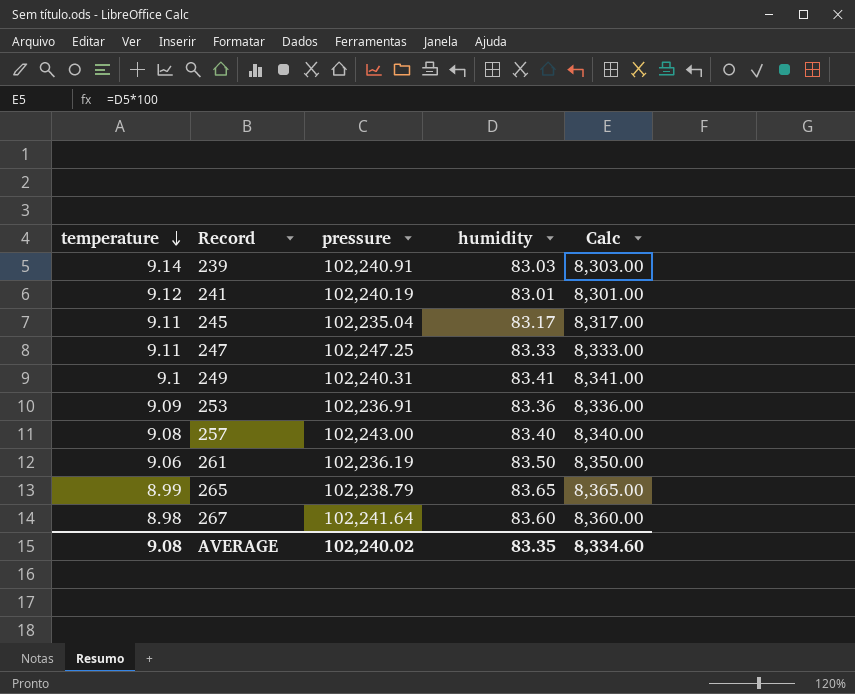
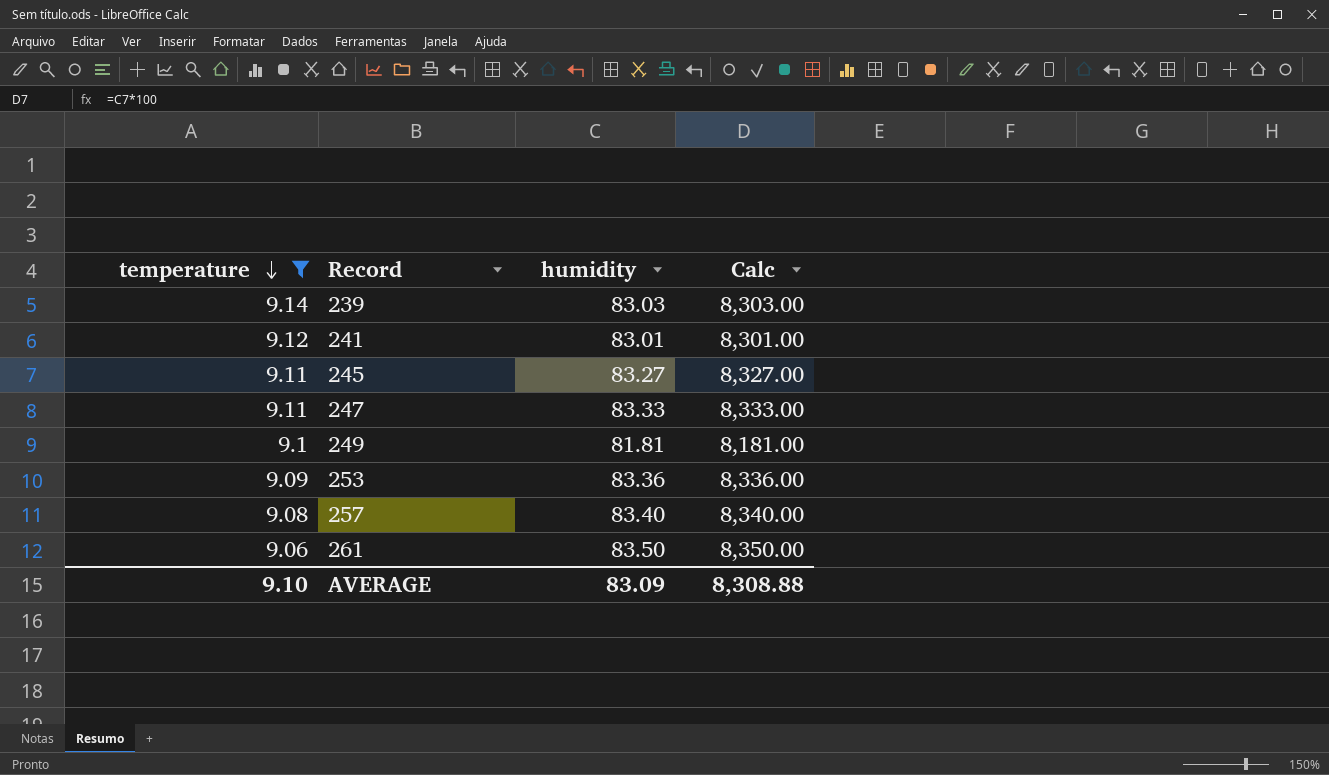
filter: none -> temperature >= 9.06
column pressure | position: 3 -> none
245 | humidity: 83.17 -> 83.27
245 | Calc: 8,317.00 -> 8,327.00
249 | humidity: 83.41 -> 81.81
249 | Calc: 8,341.00 -> 8,181.00
AVERAGE | temperature: 9.08 -> 9.10
AVERAGE | humidity: 83.35 -> 83.09
AVERAGE | Calc: 8,334.60 -> 8,308.88

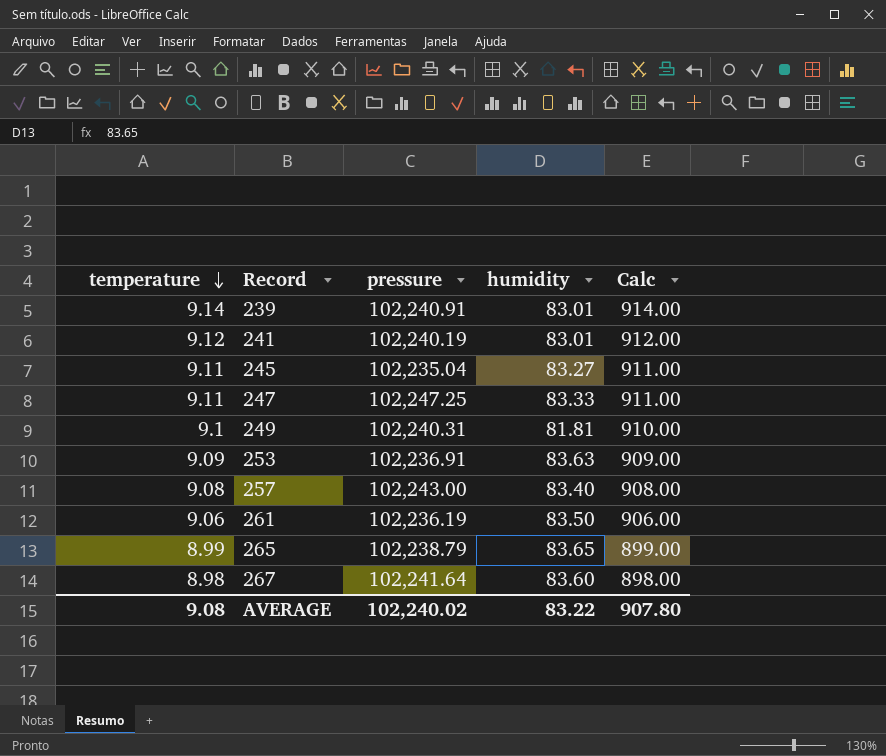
filter: temperature >= 9.06 -> none
column pressure | position: none -> 3
column Calc | formula: [humidity] * 100 -> [temperature] * 100
239 | humidity: 83.03 -> 83.01
253 | humidity: 83.36 -> 83.63
AVERAGE | temperature: 9.10 -> 9.08
AVERAGE | humidity: 83.09 -> 83.22
AVERAGE | Calc: 8,308.88 -> 907.80

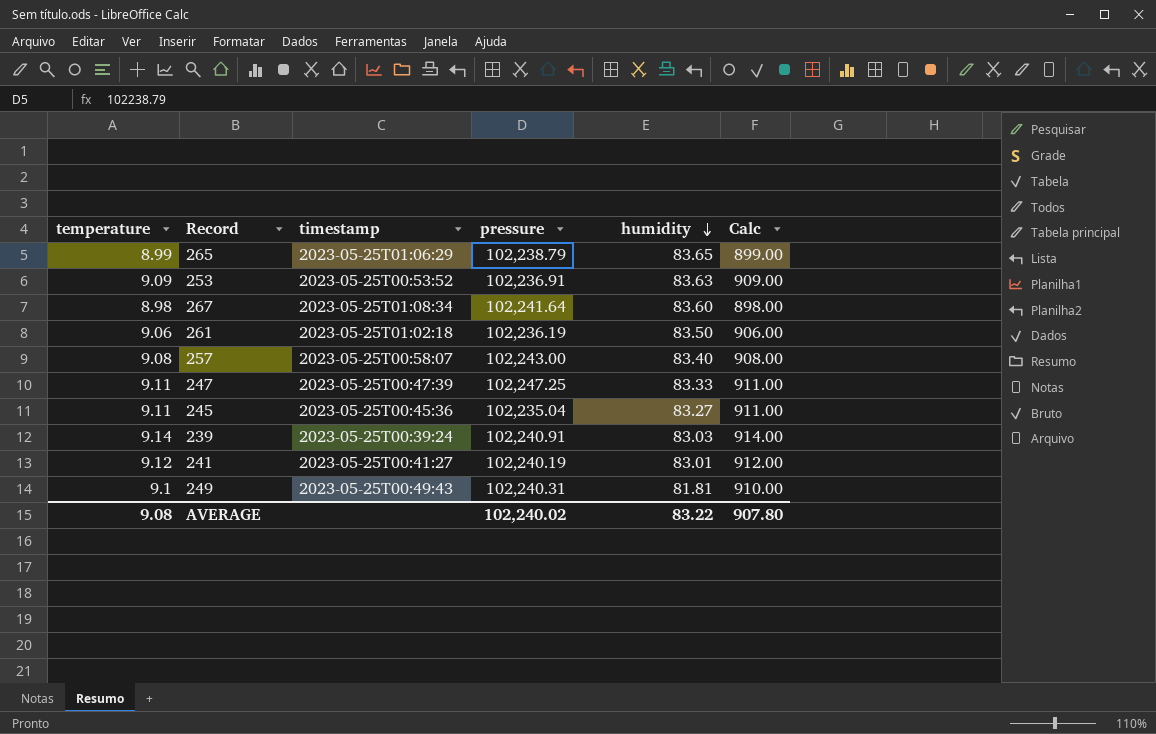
row order: temperature descending -> humidity descending
column timestamp | position: none -> 3
239 | humidity: 83.01 -> 83.03

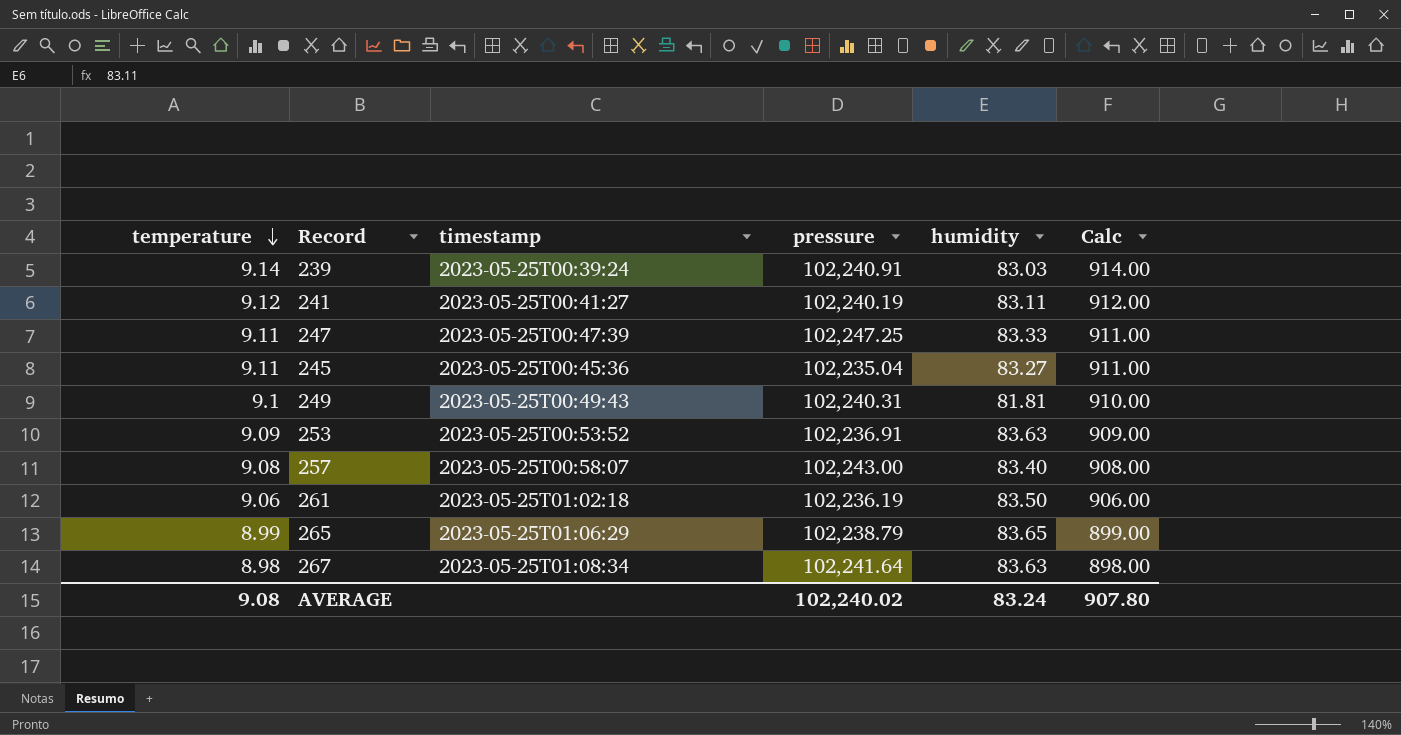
row order: humidity descending -> temperature descending
241 | humidity: 83.01 -> 83.11
267 | humidity: 83.60 -> 83.63
AVERAGE | humidity: 83.22 -> 83.24

